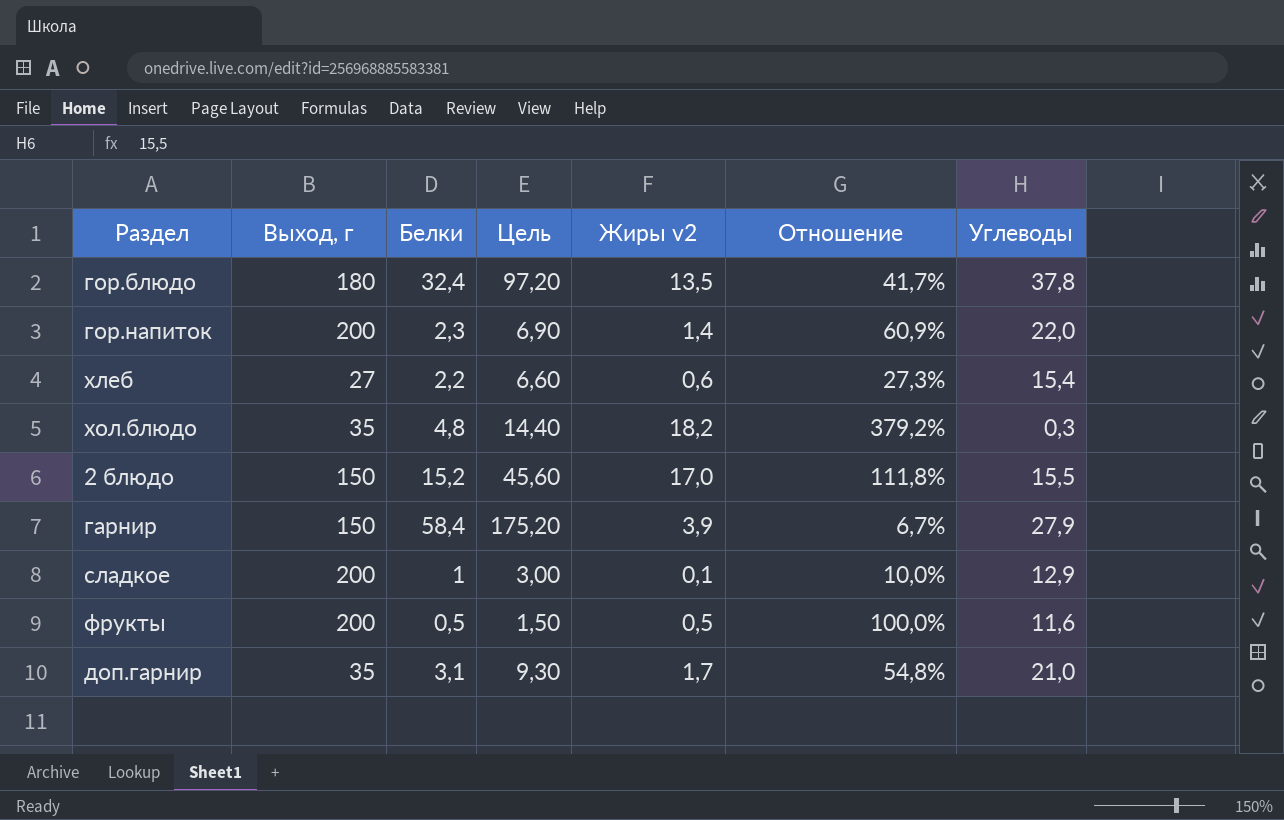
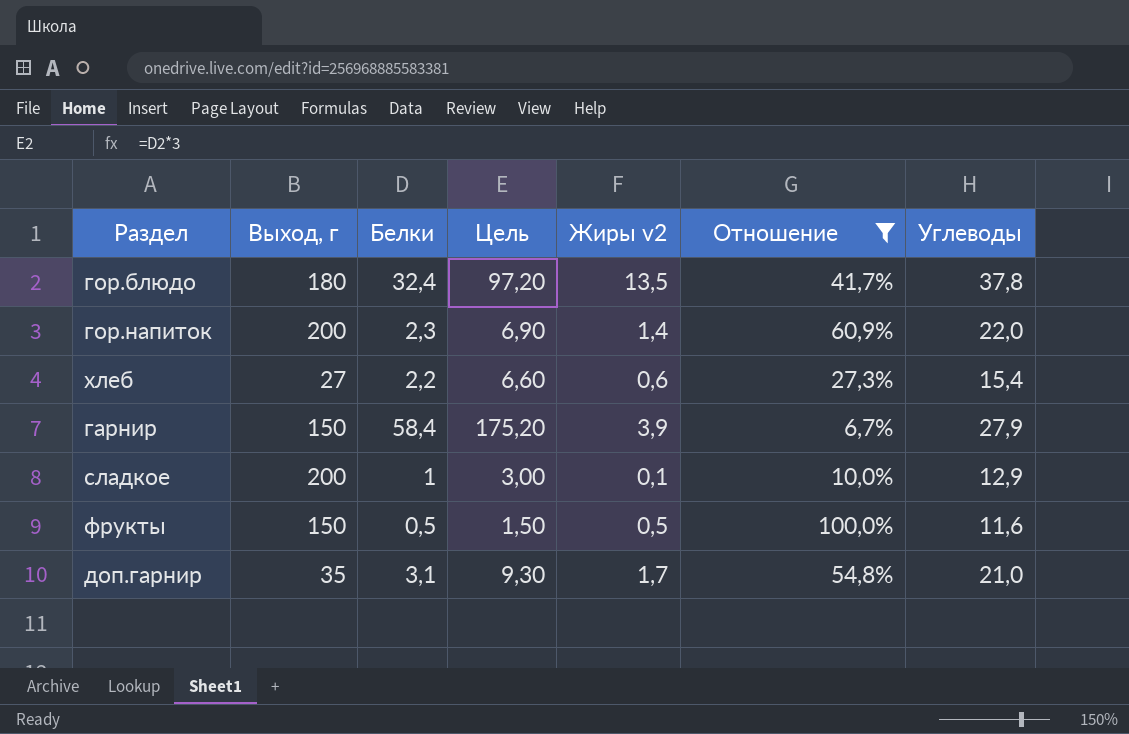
filter: none -> Отношение <= 100,0%
фрукты | Выход, г: 200 -> 150

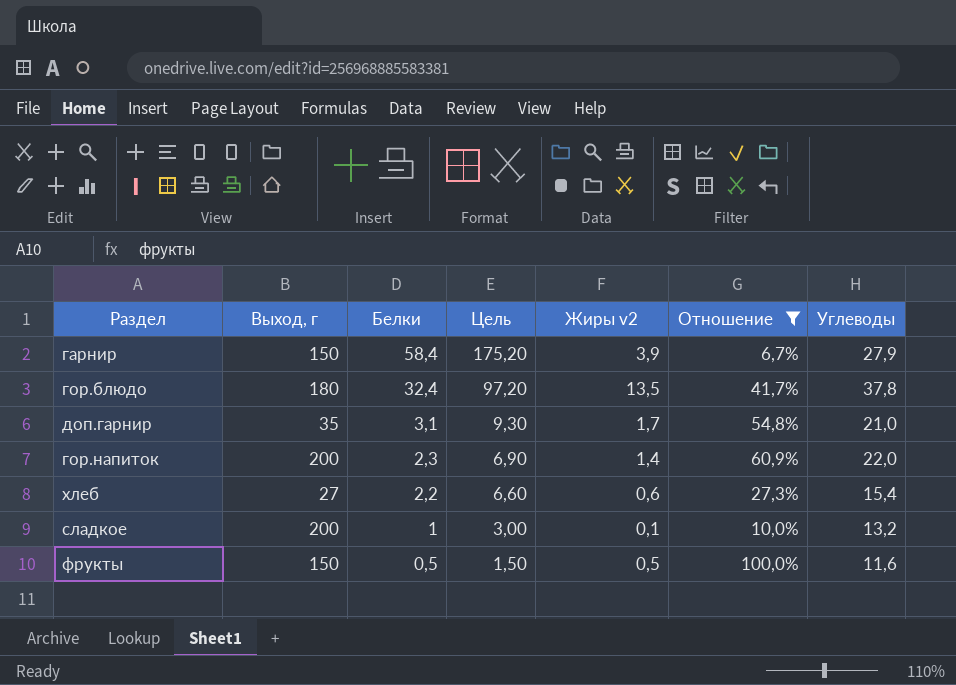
row order: none -> Белки descending
сладкое | Углеводы: 12,9 -> 13,2

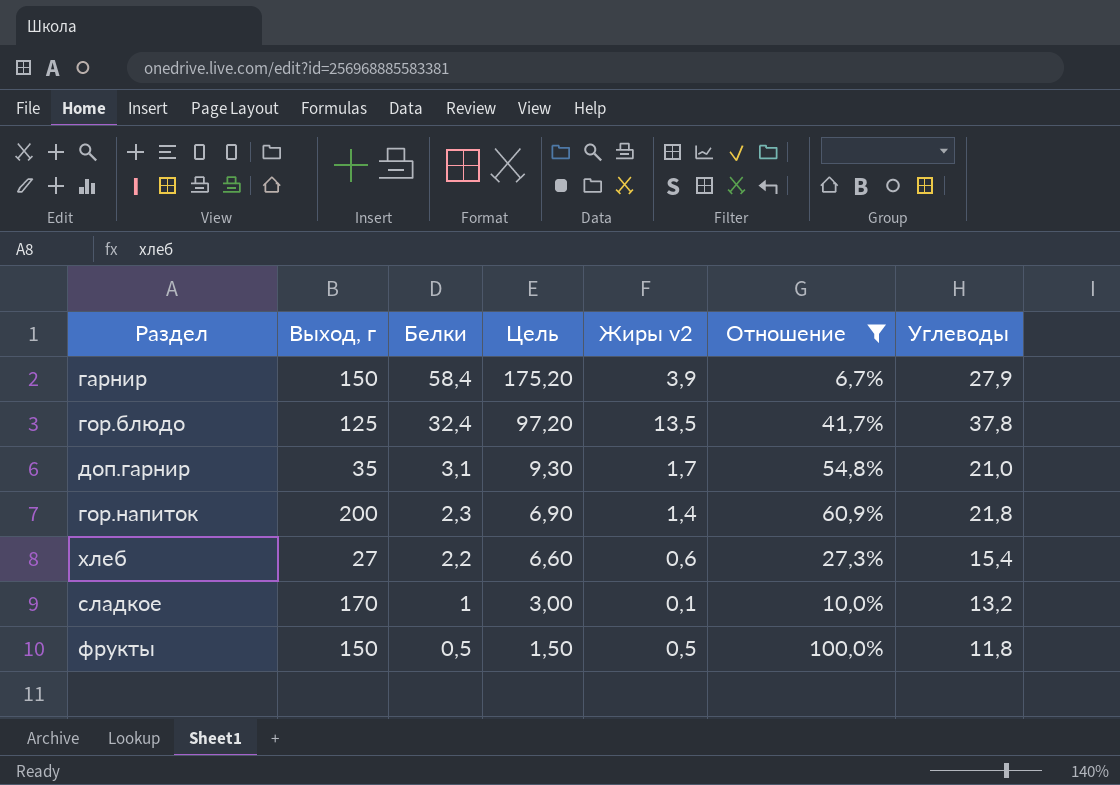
гор.блюдо | Выход, г: 180 -> 125
гор.напиток | Углеводы: 22,0 -> 21,8
сладкое | Выход, г: 200 -> 170
фрукты | Углеводы: 11,6 -> 11,8

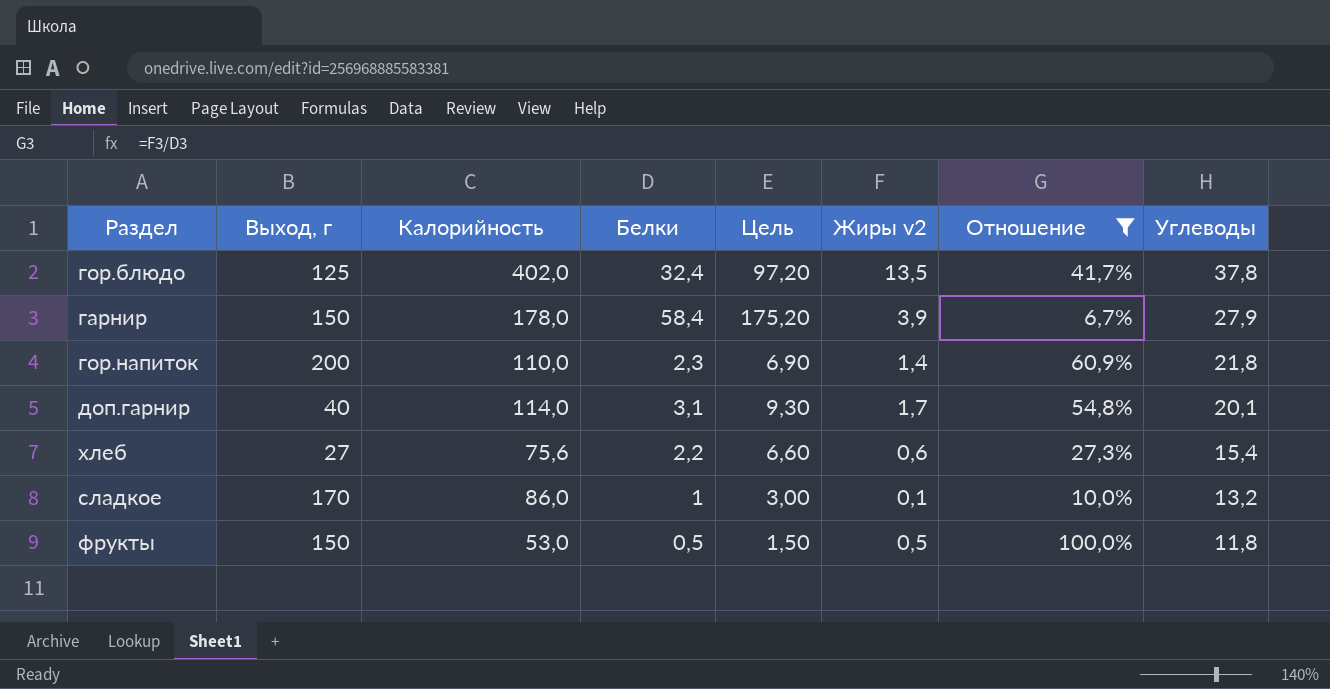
row order: Белки descending -> Углеводы descending
column Калорийность | position: none -> 3
доп.гарнир | Выход, г: 35 -> 40
доп.гарнир | Углеводы: 21,0 -> 20,1

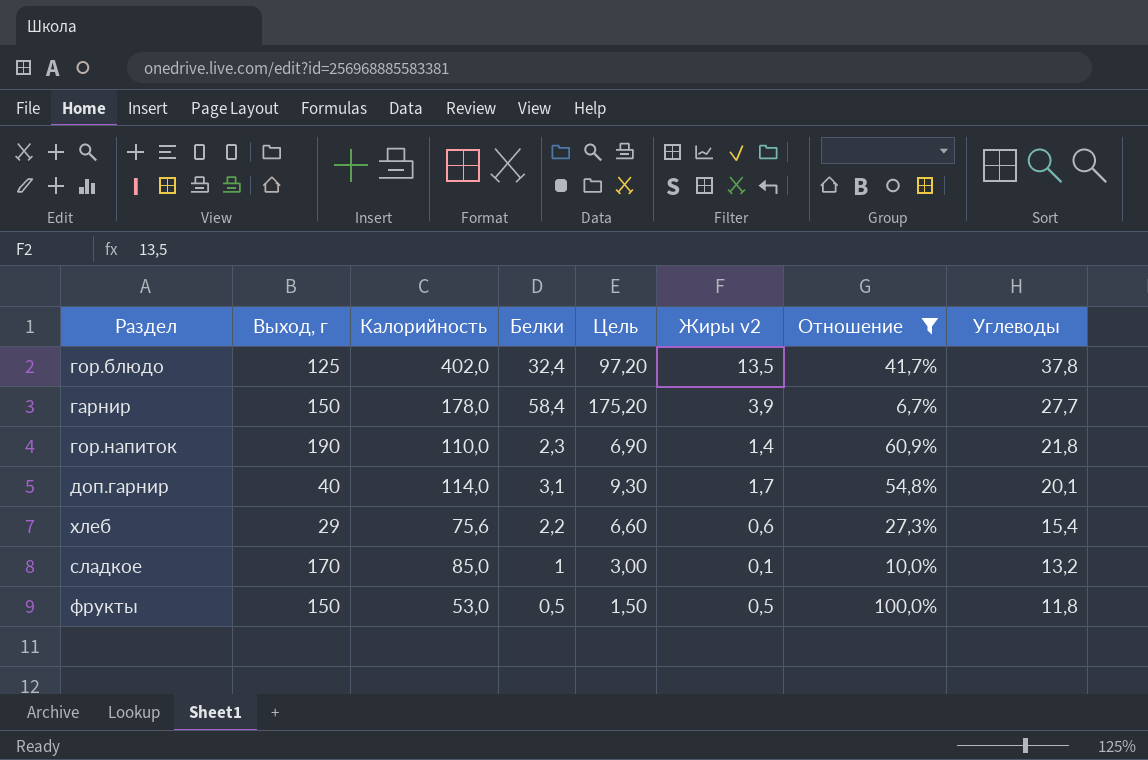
гарнир | Углеводы: 27,9 -> 27,7
гор.напиток | Выход, г: 200 -> 190
хлеб | Выход, г: 27 -> 29
сладкое | Калорийность: 86,0 -> 85,0

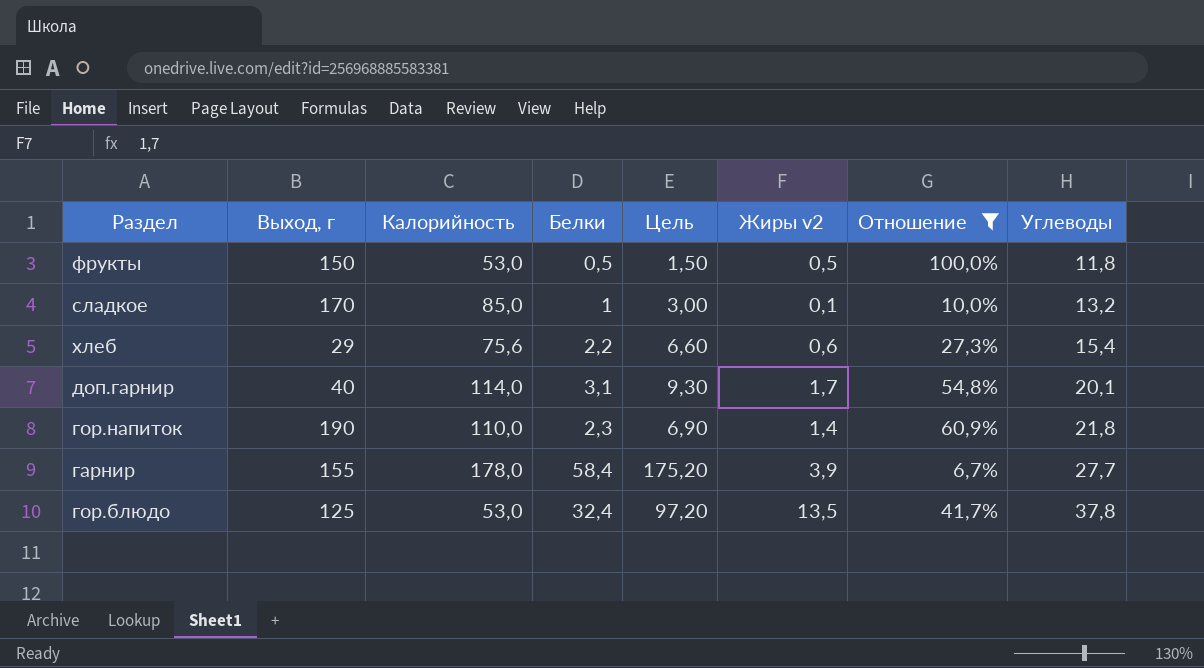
row order: Углеводы descending -> Углеводы ascending
гарнир | Выход, г: 150 -> 155
гор.блюдо | Калорийность: 402,0 -> 53,0

